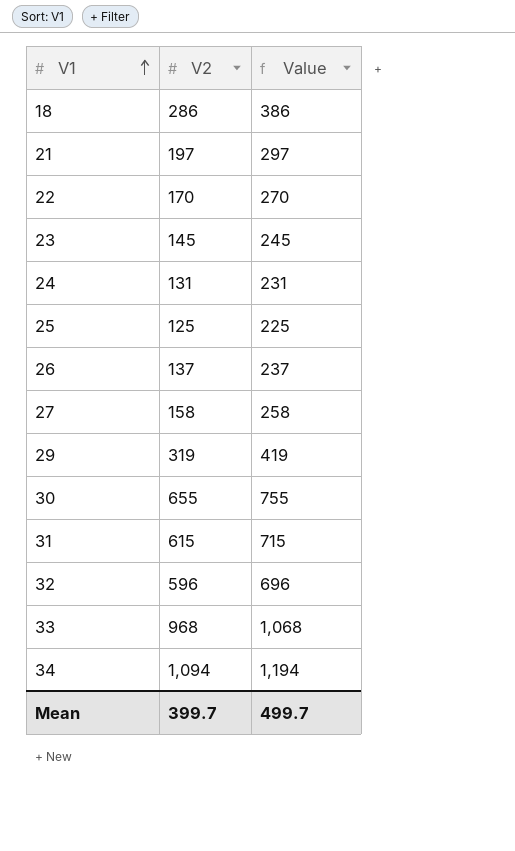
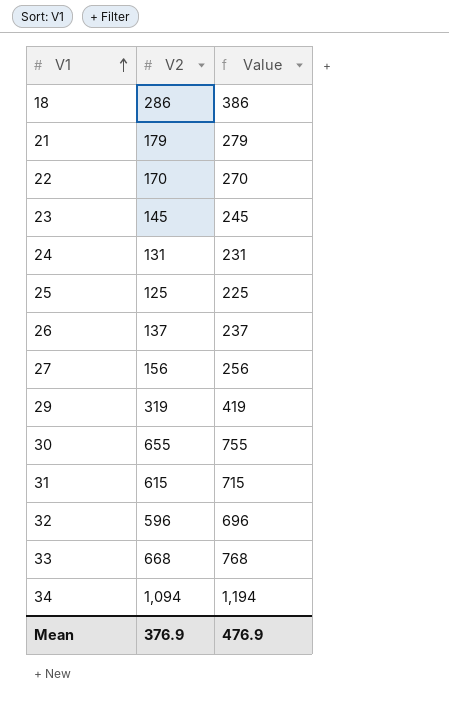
21 | V2: 197 -> 179
21 | Value: 297 -> 279
27 | V2: 158 -> 156
27 | Value: 258 -> 256
33 | V2: 968 -> 668
33 | Value: 1,068 -> 768
Mean | V2: 399.7 -> 376.9
Mean | Value: 499.7 -> 476.9

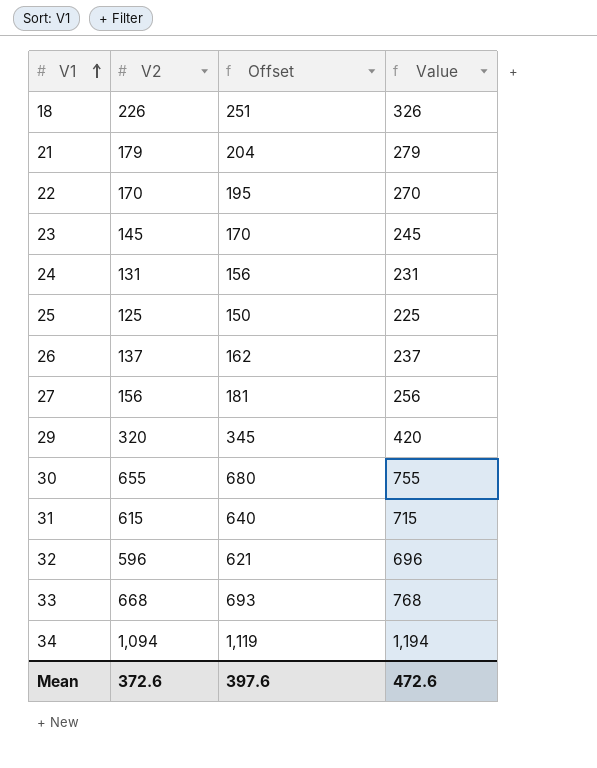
column Offset | formula: none -> [V2] + 25
18 | V2: 286 -> 226
18 | Value: 386 -> 326
29 | V2: 319 -> 320
29 | Value: 419 -> 420
Mean | V2: 376.9 -> 372.6
Mean | Value: 476.9 -> 472.6

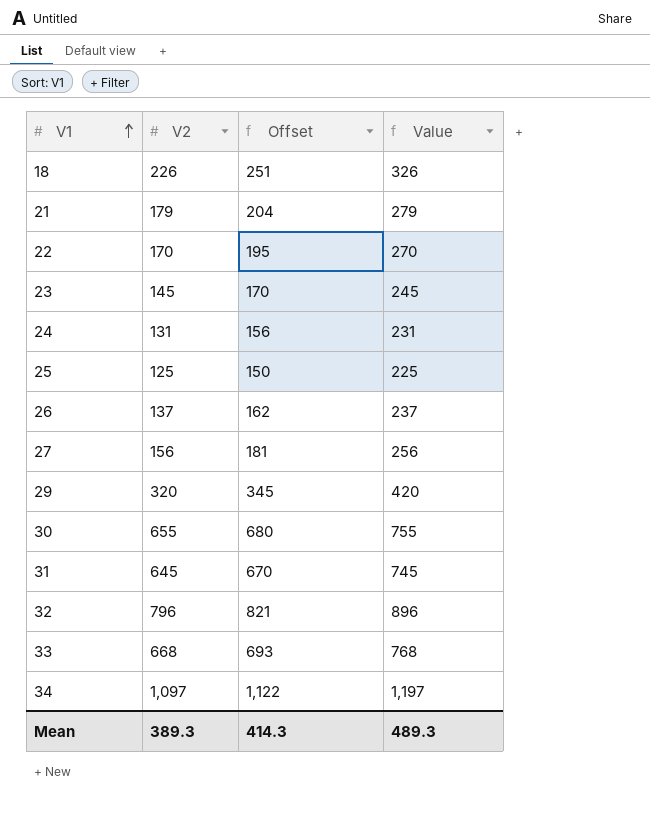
31 | V2: 615 -> 645
31 | Offset: 640 -> 670
31 | Value: 715 -> 745
32 | V2: 596 -> 796
32 | Offset: 621 -> 821
32 | Value: 696 -> 896
34 | V2: 1,094 -> 1,097
34 | Offset: 1,119 -> 1,122
34 | Value: 1,194 -> 1,197
Mean | V2: 372.6 -> 389.3
Mean | Offset: 397.6 -> 414.3
Mean | Value: 472.6 -> 489.3

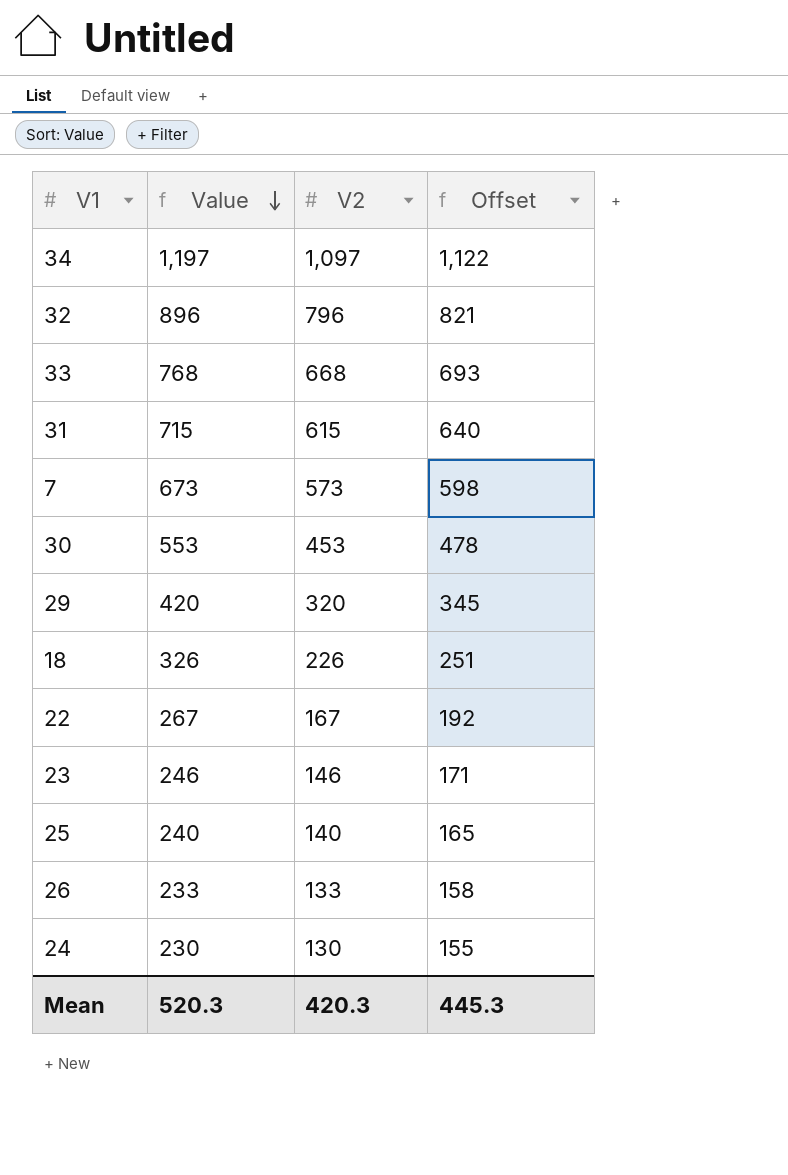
row order: V1 ascending -> Value descending
column Value | position: 4 -> 2
row 21: 179 | 204 | 279 -> none
row 27: 156 | 181 | 256 -> none
31 | Value: 745 -> 715
31 | V2: 645 -> 615
31 | Offset: 670 -> 640
row 7: none -> 673 | 573 | 598
30 | Value: 755 -> 553
30 | V2: 655 -> 453
30 | Offset: 680 -> 478
22 | Value: 270 -> 267
22 | V2: 170 -> 167
22 | Offset: 195 -> 192
23 | Value: 245 -> 246
23 | V2: 145 -> 146
23 | Offset: 170 -> 171
25 | Value: 225 -> 240
25 | V2: 125 -> 140
25 | Offset: 150 -> 165
26 | Value: 237 -> 233
26 | V2: 137 -> 133
26 | Offset: 162 -> 158
24 | Value: 231 -> 230
24 | V2: 131 -> 130
24 | Offset: 156 -> 155
Mean | Value: 489.3 -> 520.3
Mean | V2: 389.3 -> 420.3
Mean | Offset: 414.3 -> 445.3

